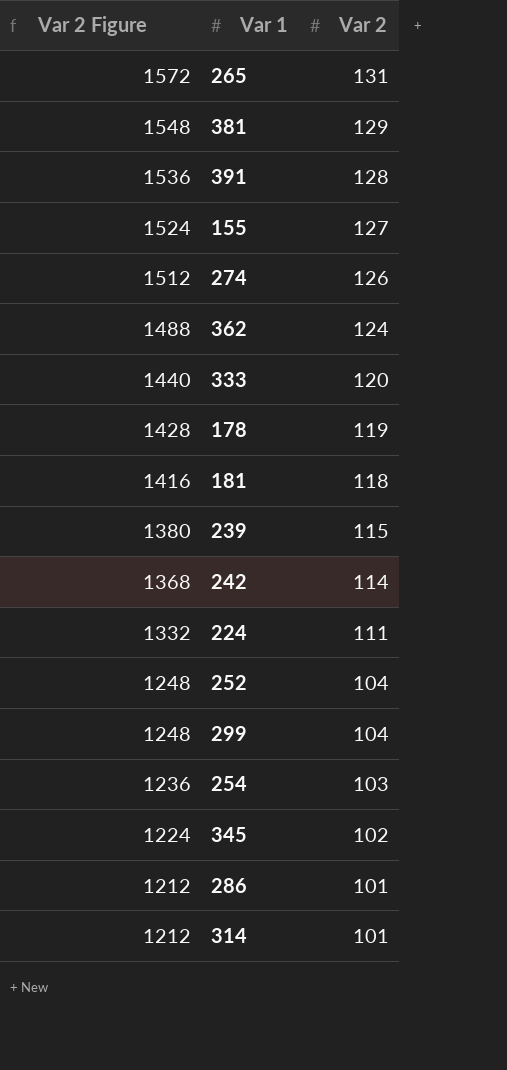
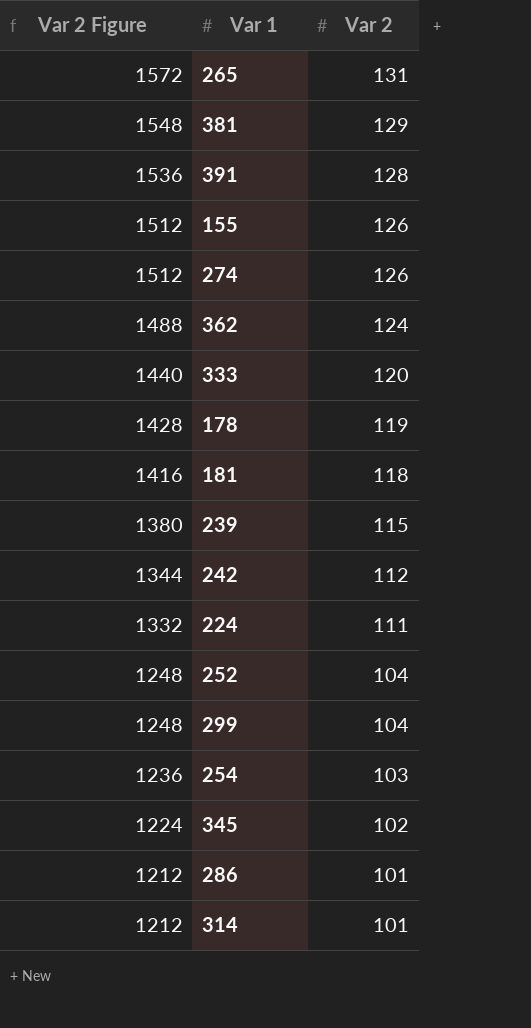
155 | Var 2 Figure: 1524 -> 1512
155 | Var 2: 127 -> 126
242 | Var 2 Figure: 1368 -> 1344
242 | Var 2: 114 -> 112

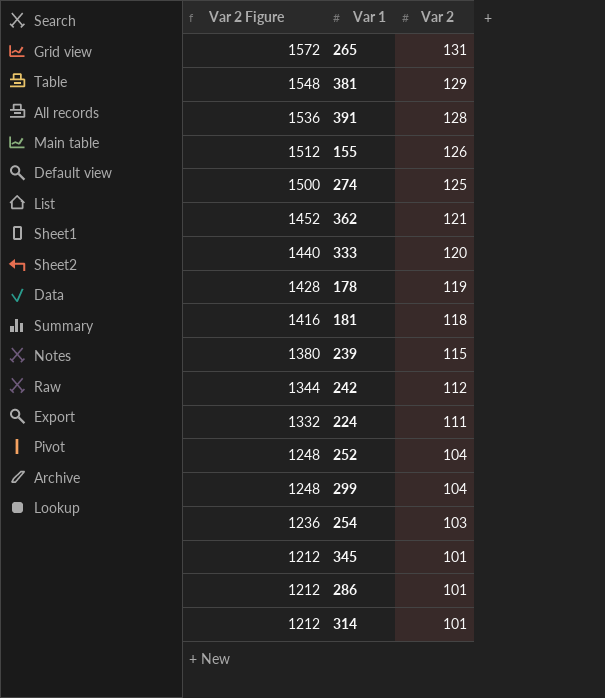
274 | Var 2 Figure: 1512 -> 1500
274 | Var 2: 126 -> 125
362 | Var 2 Figure: 1488 -> 1452
362 | Var 2: 124 -> 121
345 | Var 2 Figure: 1224 -> 1212
345 | Var 2: 102 -> 101

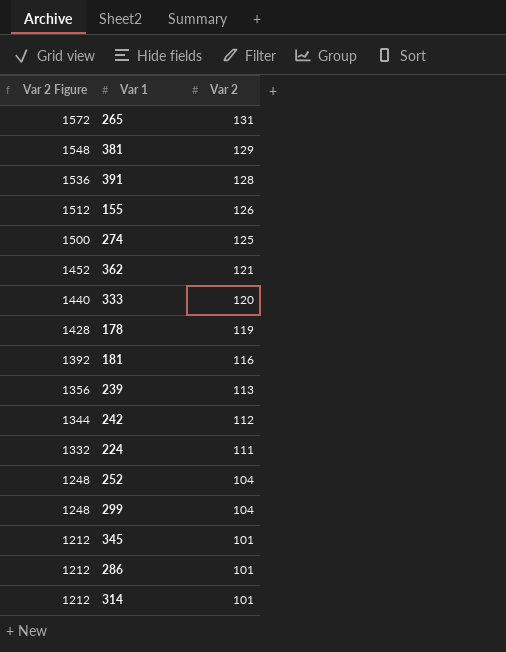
row 254: 1236 | 103 -> none
181 | Var 2 Figure: 1416 -> 1392
181 | Var 2: 118 -> 116
239 | Var 2 Figure: 1380 -> 1356
239 | Var 2: 115 -> 113

